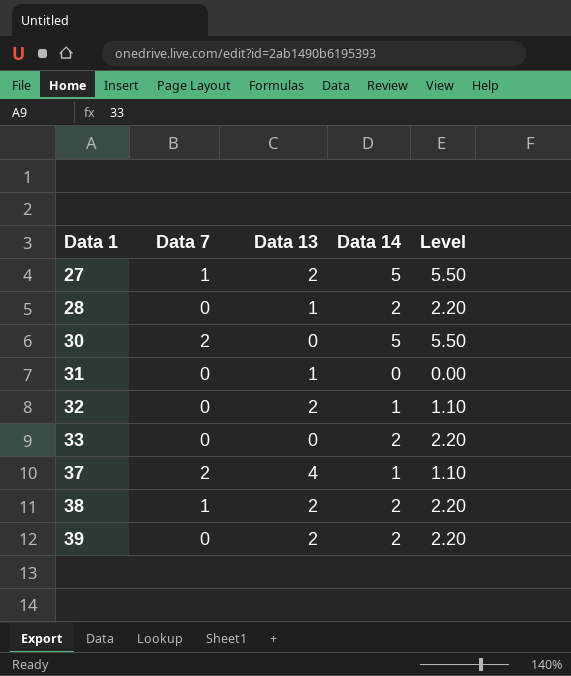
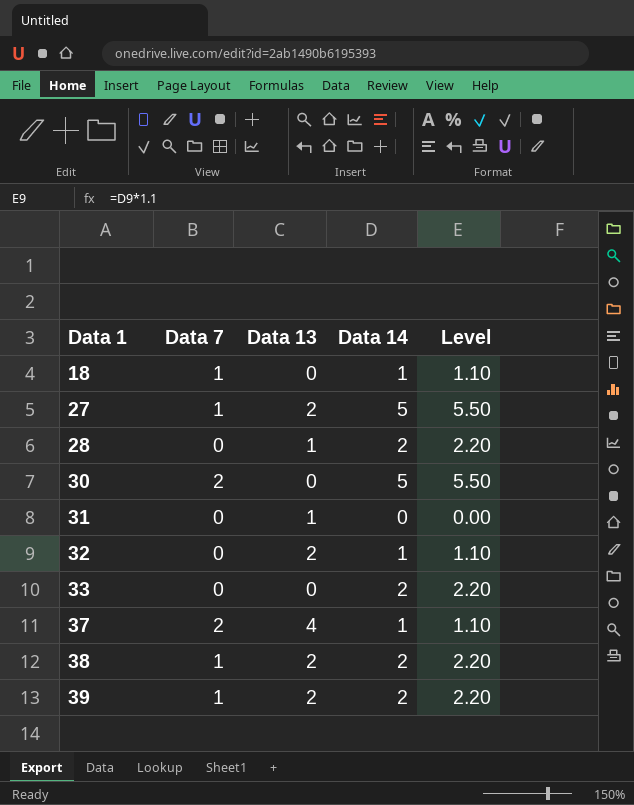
row 18: none -> 1 | 0 | 1 | 1.10
39 | Data 7: 0 -> 1

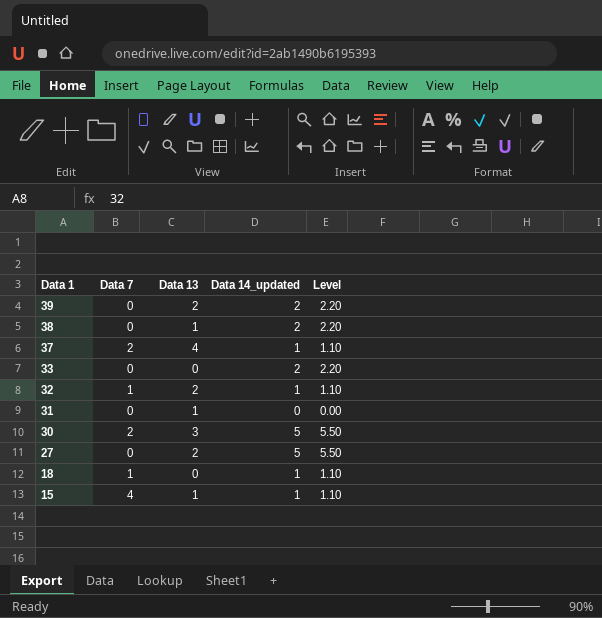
row order: Data 1 ascending -> Data 1 descending
column name: Data 14 -> Data 14_updated
row 28: 0 | 1 | 2 | 2.20 -> none
39 | Data 7: 1 -> 0
38 | Data 7: 1 -> 0
38 | Data 13: 2 -> 1
32 | Data 7: 0 -> 1
30 | Data 13: 0 -> 3
27 | Data 7: 1 -> 0
row 15: none -> 4 | 1 | 1 | 1.10

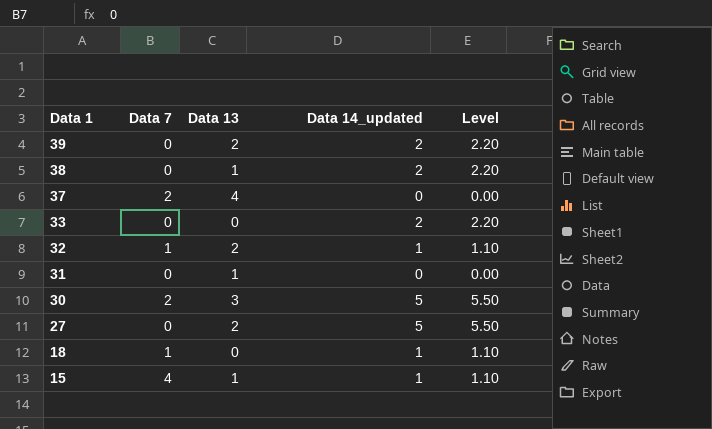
37 | Data 14_updated: 1 -> 0
37 | Level: 1.10 -> 0.00

